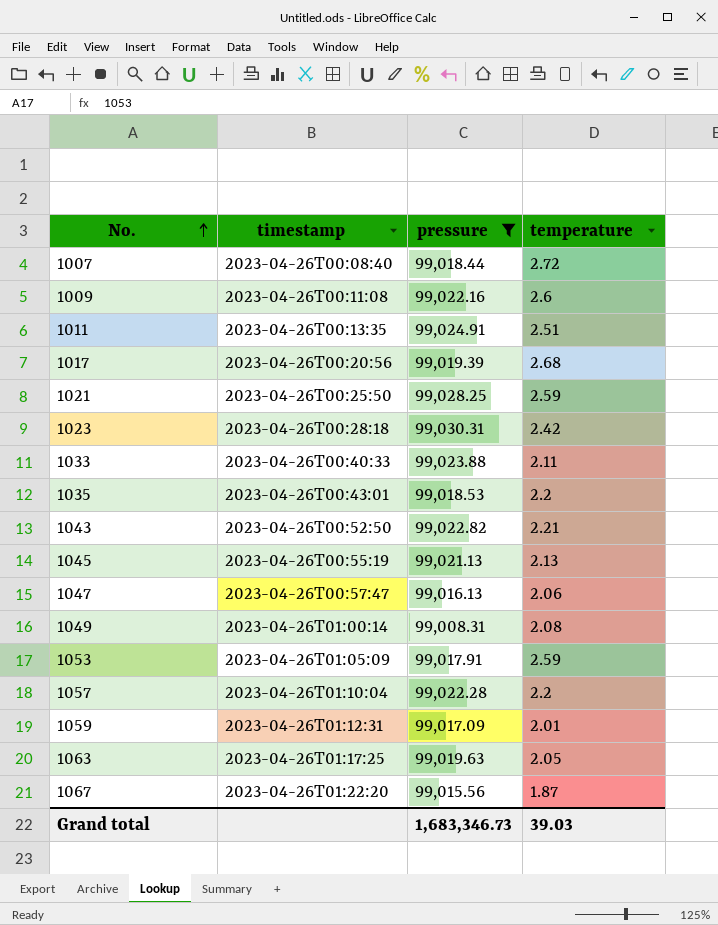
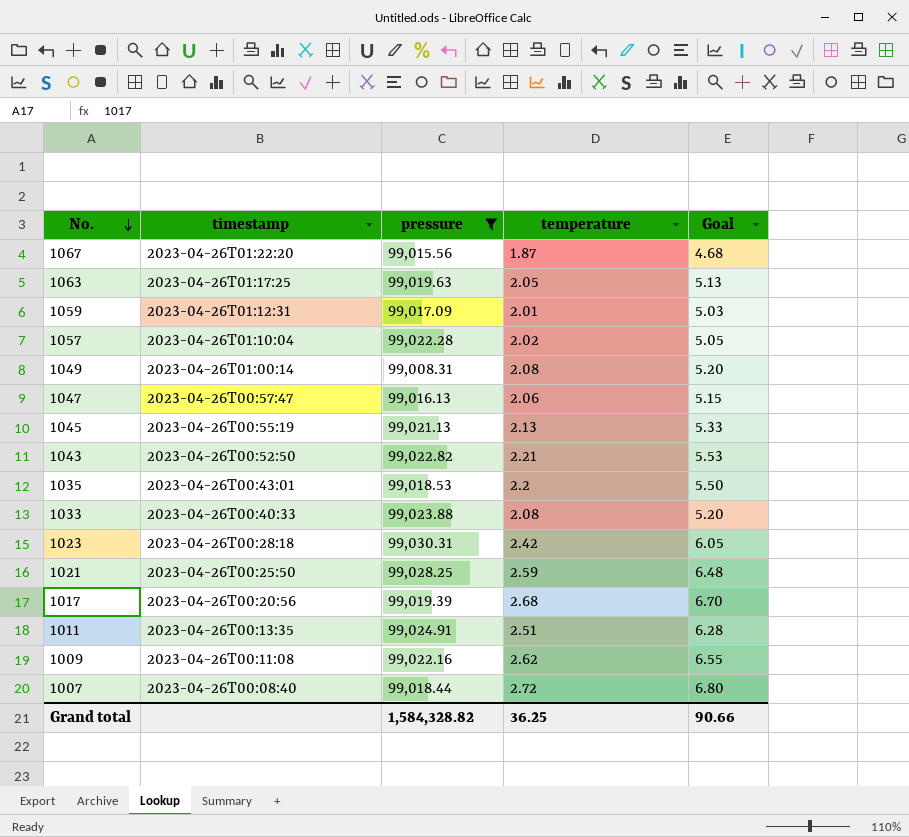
row order: No. ascending -> No. descending
column Goal | formula: none -> [temperature] * 2.5
row 1053: 2023-04-26T01:05:09 | 99,017.91 | 2.59 -> none
1057 | temperature: 2.2 -> 2.02
1033 | temperature: 2.11 -> 2.08
1009 | temperature: 2.6 -> 2.62
Grand total | pressure: 1,683,346.73 -> 1,584,328.82
Grand total | temperature: 39.03 -> 36.25

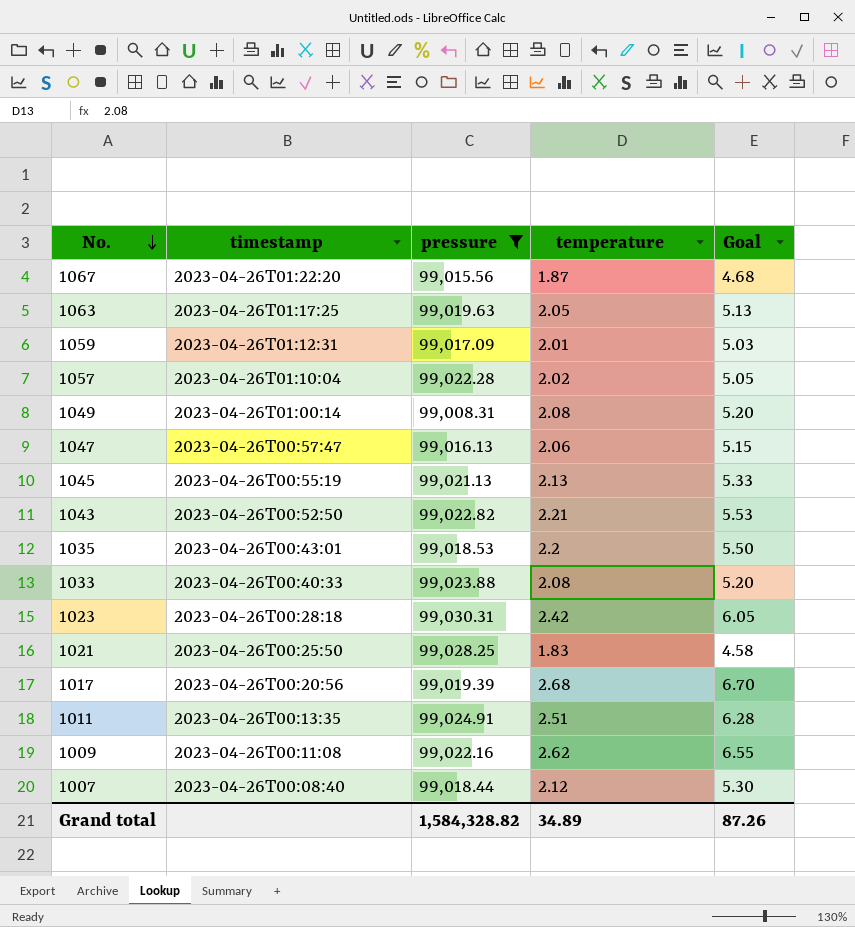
1021 | temperature: 2.59 -> 1.83
1021 | Goal: 6.48 -> 4.58
1007 | temperature: 2.72 -> 2.12
1007 | Goal: 6.80 -> 5.30
Grand total | temperature: 36.25 -> 34.89
Grand total | Goal: 90.66 -> 87.26

